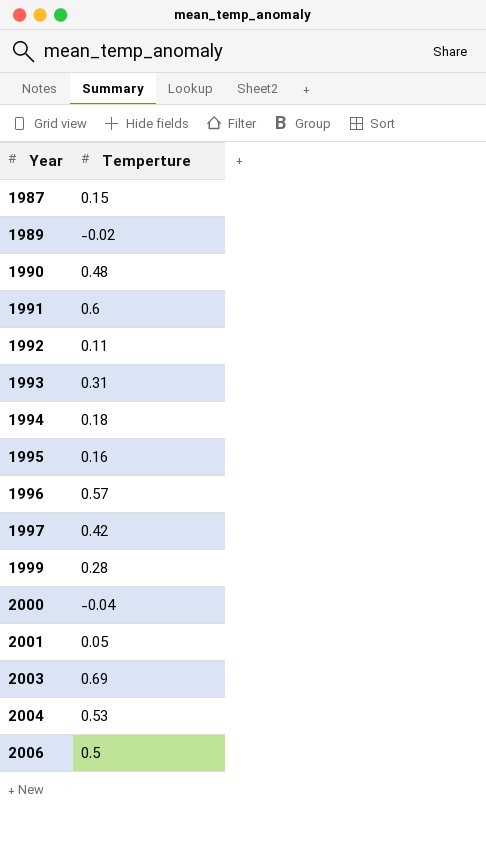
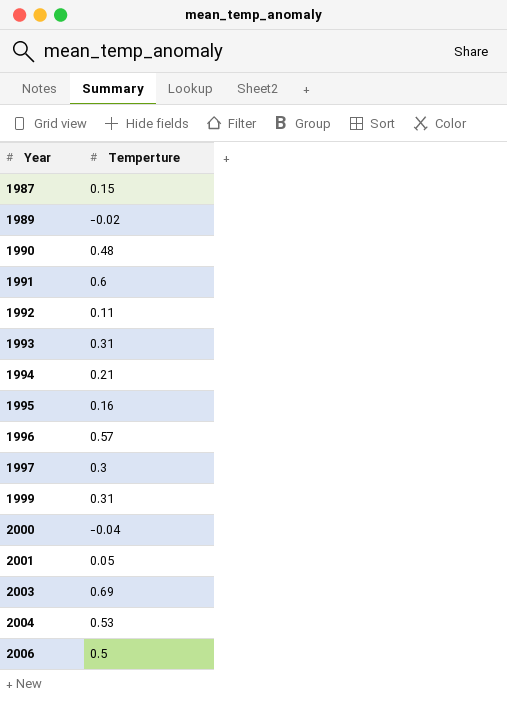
1994 | Temperture: 0.18 -> 0.21
1997 | Temperture: 0.42 -> 0.3
1999 | Temperture: 0.28 -> 0.31

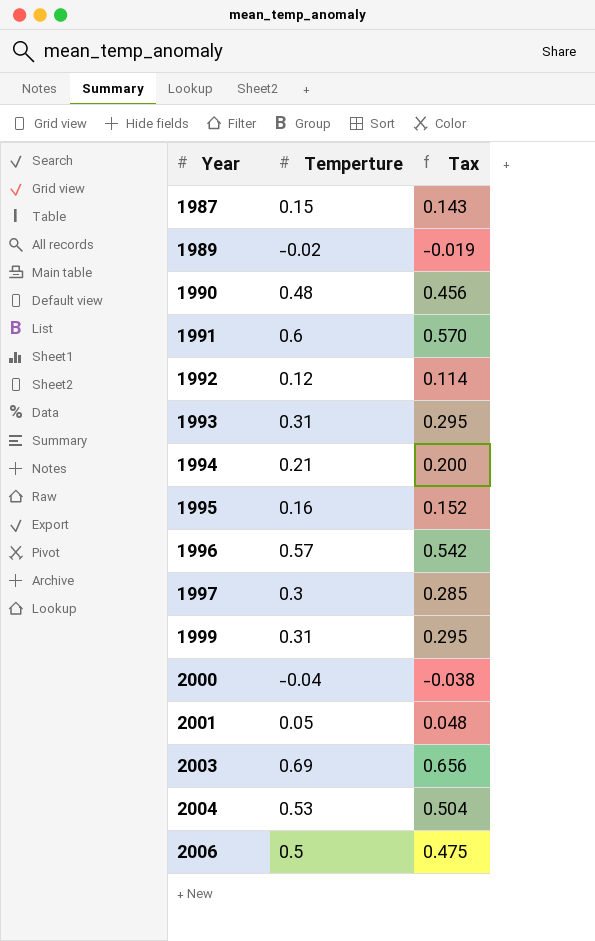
column Tax | formula: none -> [Temperture] * 0.95
1992 | Temperture: 0.11 -> 0.12

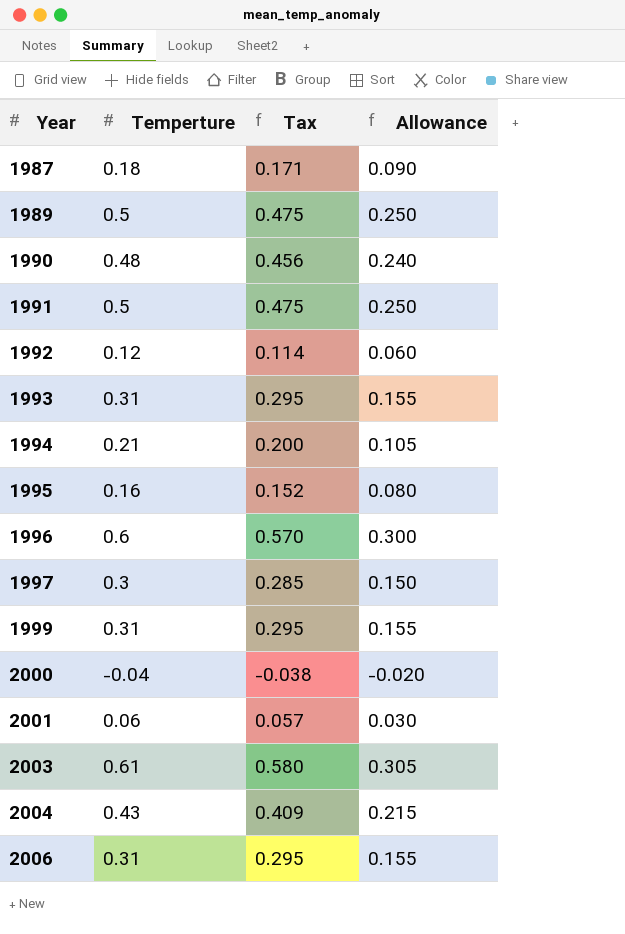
column Allowance | formula: none -> [Temperture] * 0.5
1987 | Temperture: 0.15 -> 0.18
1987 | Tax: 0.143 -> 0.171
1989 | Temperture: -0.02 -> 0.5
1989 | Tax: -0.019 -> 0.475
1991 | Temperture: 0.6 -> 0.5
1991 | Tax: 0.570 -> 0.475
1996 | Temperture: 0.57 -> 0.6
1996 | Tax: 0.542 -> 0.570
2001 | Temperture: 0.05 -> 0.06
2001 | Tax: 0.048 -> 0.057
2003 | Temperture: 0.69 -> 0.61
2003 | Tax: 0.656 -> 0.580
2004 | Temperture: 0.53 -> 0.43
2004 | Tax: 0.504 -> 0.409
2006 | Temperture: 0.5 -> 0.31
2006 | Tax: 0.475 -> 0.295

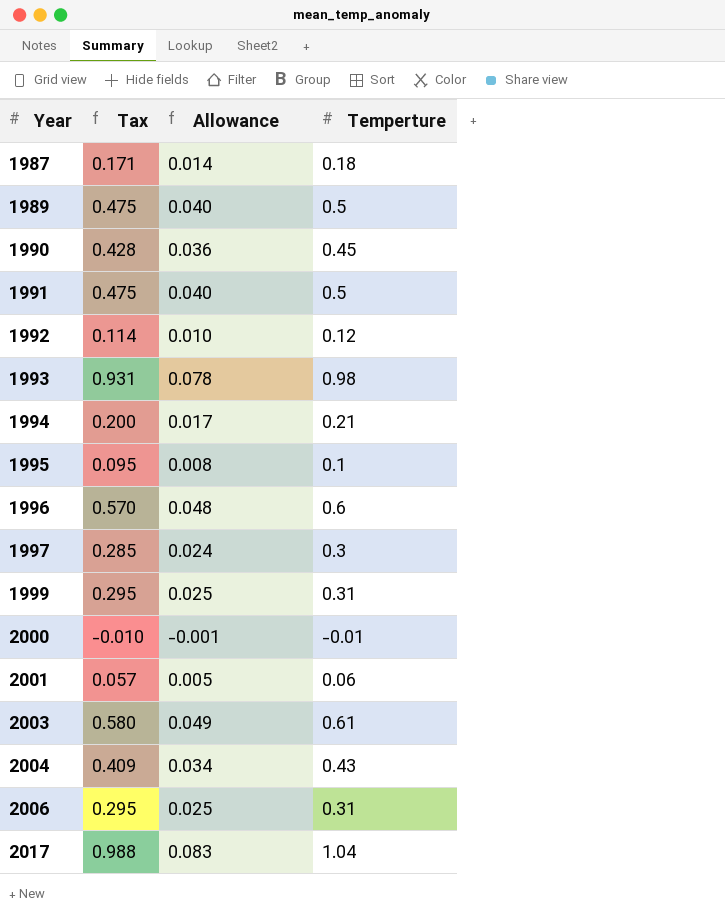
column Allowance | formula: [Temperture] * 0.5 -> [Temperture] * 0.08
column Temperture | position: 2 -> 4
1990 | Tax: 0.456 -> 0.428
1990 | Temperture: 0.48 -> 0.45
1993 | Tax: 0.295 -> 0.931
1993 | Temperture: 0.31 -> 0.98
1995 | Tax: 0.152 -> 0.095
1995 | Temperture: 0.16 -> 0.1
2000 | Tax: -0.038 -> -0.010
2000 | Temperture: -0.04 -> -0.01
row 2017: none -> 0.988 | 0.083 | 1.04

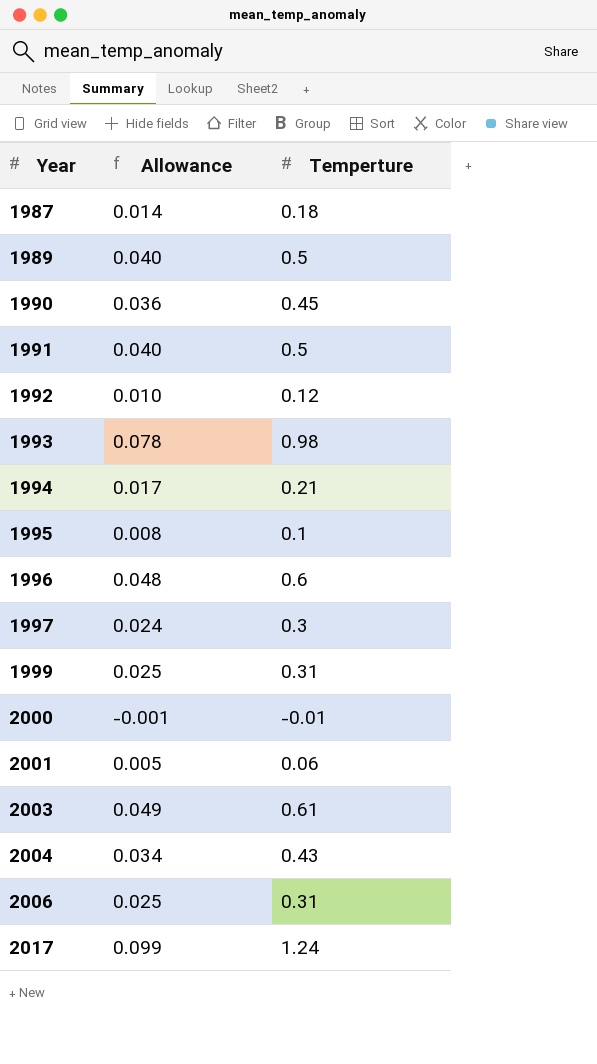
column Tax | formula: [Temperture] * 0.95 -> none
2017 | Allowance: 0.083 -> 0.099
2017 | Temperture: 1.04 -> 1.24

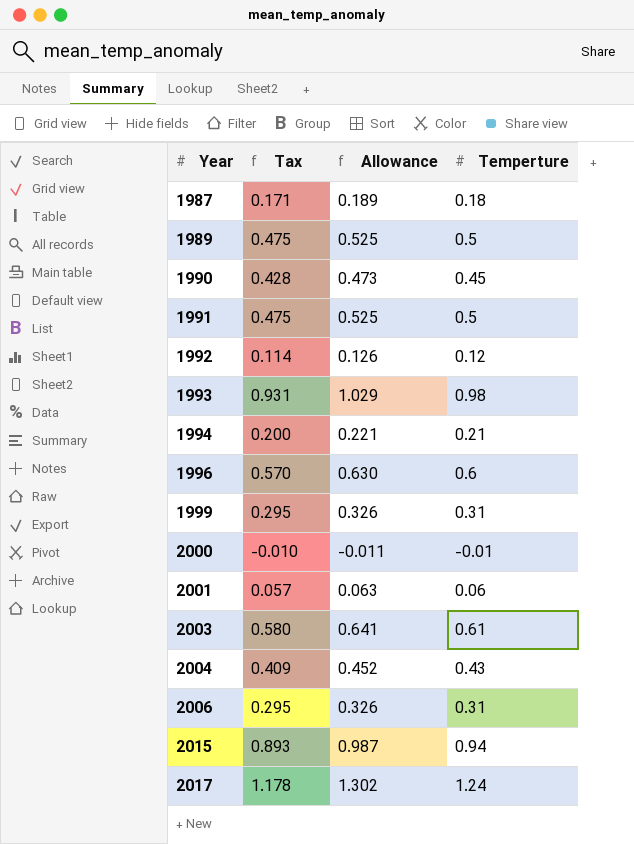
column Tax | formula: none -> [Temperture] * 0.95
column Allowance | formula: [Temperture] * 0.08 -> [Temperture] * 1.05
row 1995: 0.008 | 0.1 -> none
row 1997: 0.024 | 0.3 -> none
row 2015: none -> 0.893 | 0.987 | 0.94

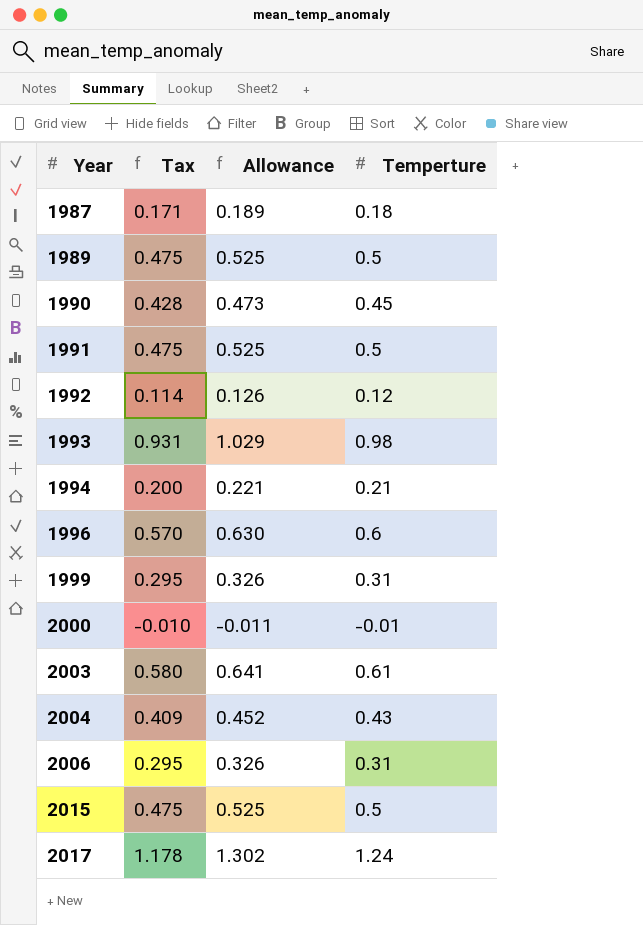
row 2001: 0.057 | 0.063 | 0.06 -> none
2015 | Tax: 0.893 -> 0.475
2015 | Allowance: 0.987 -> 0.525
2015 | Temperture: 0.94 -> 0.5

